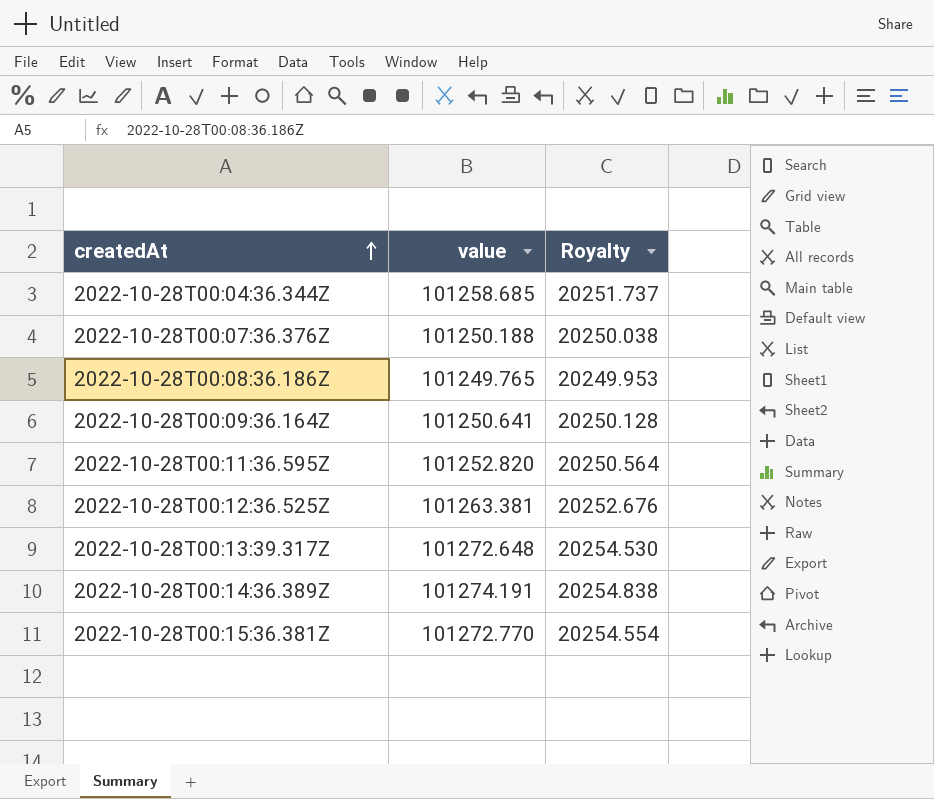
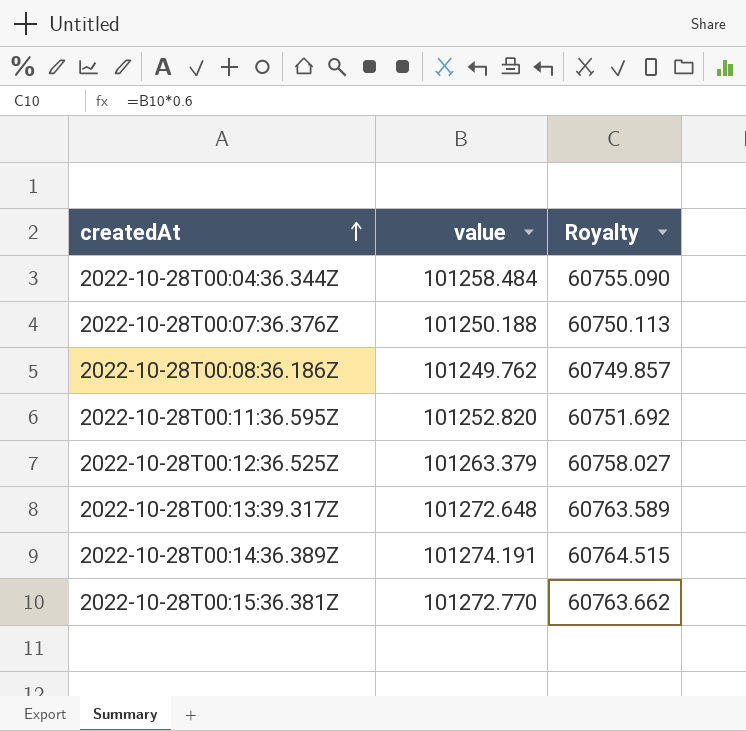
column Royalty | formula: [value] * 0.2 -> [value] * 0.6
row 2022-10-28T00:09:36.164Z: 101250.641 | 20250.128 -> none
2022-10-28T00:04:36.344Z | value: 101258.685 -> 101258.484
2022-10-28T00:08:36.186Z | value: 101249.765 -> 101249.762
2022-10-28T00:12:36.525Z | value: 101263.381 -> 101263.379

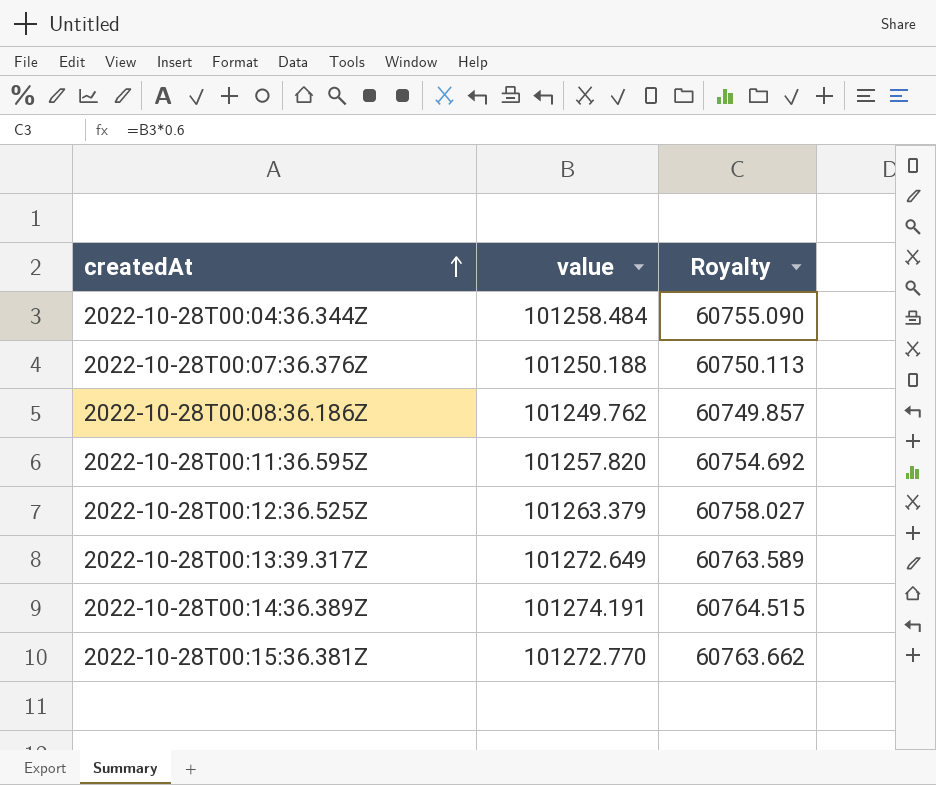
2022-10-28T00:11:36.595Z | value: 101252.820 -> 101257.820
2022-10-28T00:11:36.595Z | Royalty: 60751.692 -> 60754.692
2022-10-28T00:13:39.317Z | value: 101272.648 -> 101272.649

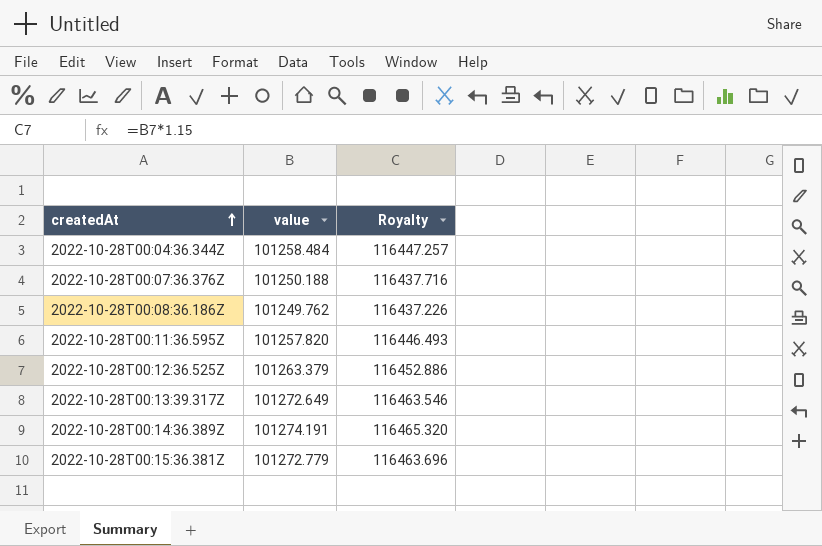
column Royalty | formula: [value] * 0.6 -> [value] * 1.15
2022-10-28T00:15:36.381Z | value: 101272.770 -> 101272.779

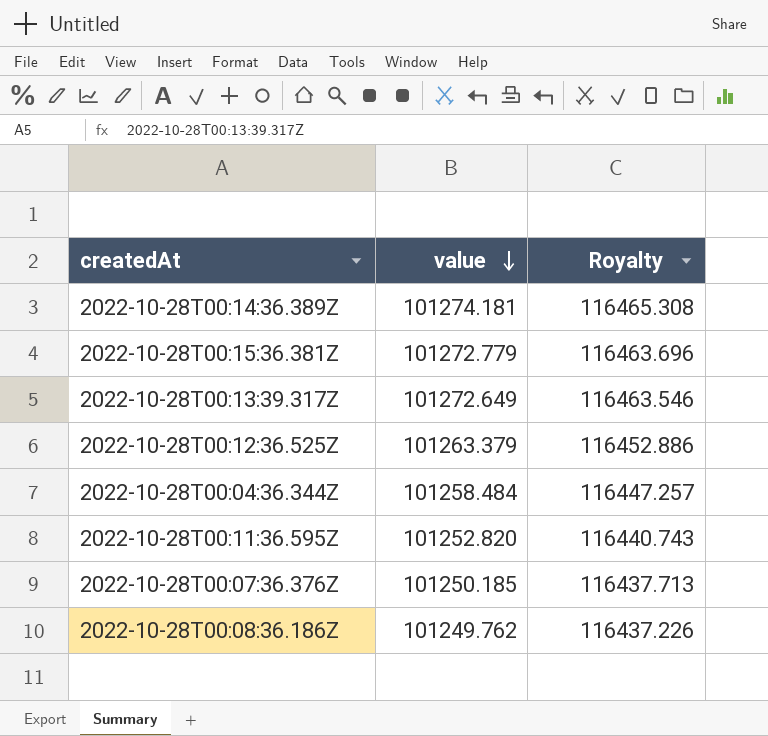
row order: createdAt ascending -> value descending
2022-10-28T00:14:36.389Z | value: 101274.191 -> 101274.181
2022-10-28T00:14:36.389Z | Royalty: 116465.320 -> 116465.308
2022-10-28T00:11:36.595Z | value: 101257.820 -> 101252.820
2022-10-28T00:11:36.595Z | Royalty: 116446.493 -> 116440.743
2022-10-28T00:07:36.376Z | value: 101250.188 -> 101250.185
2022-10-28T00:07:36.376Z | Royalty: 116437.716 -> 116437.713

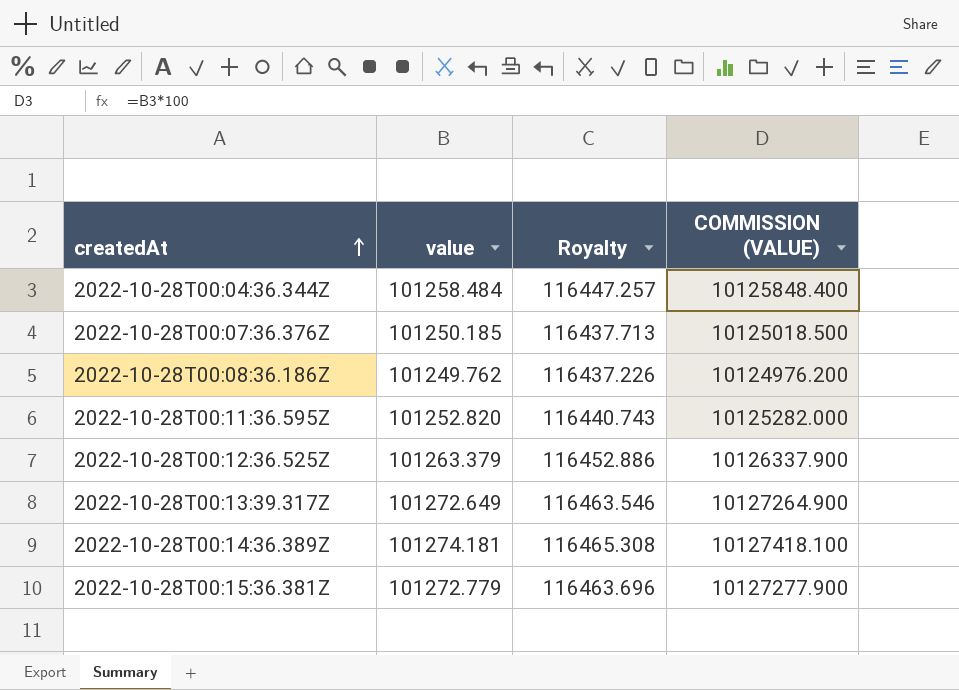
row order: value descending -> createdAt ascending
column COMMISSION (VALUE) | formula: none -> [value] * 100

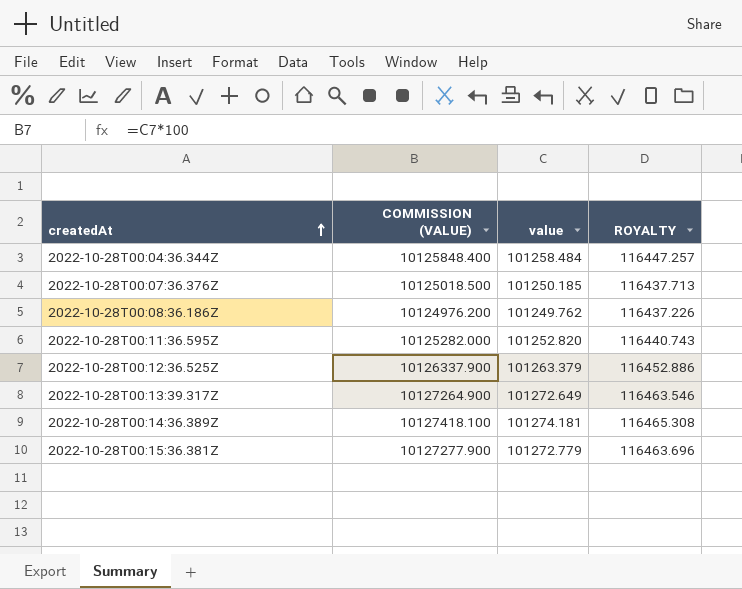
column COMMISSION (VALUE) | position: 4 -> 2
column name: Royalty -> ROYALTY

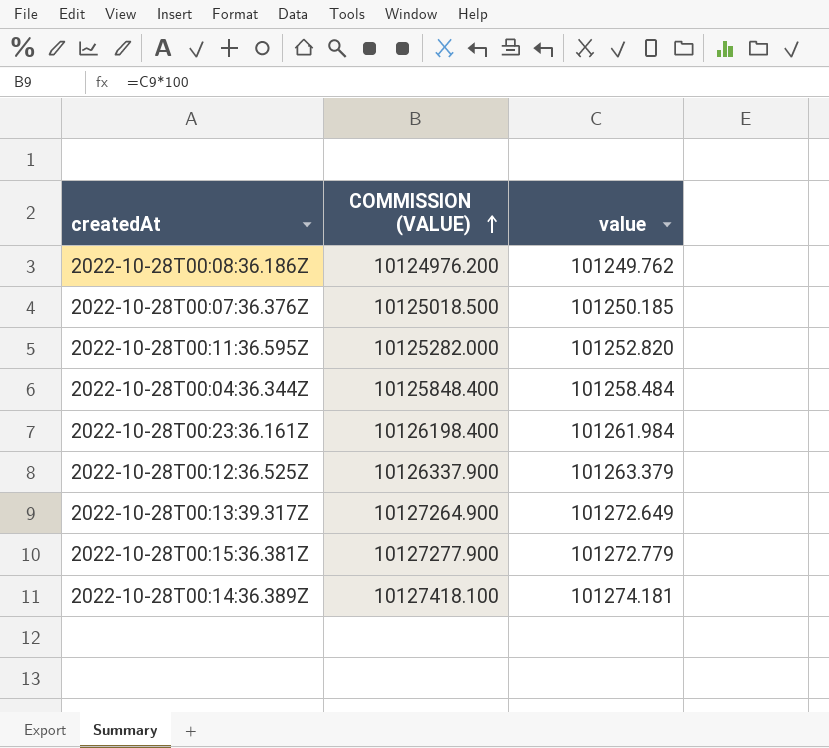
row order: createdAt ascending -> COMMISSION (VALUE) ascending
column ROYALTY | formula: [value] * 1.15 -> none
row 2022-10-28T00:23:36.161Z: none -> 10126198.400 | 101261.984

